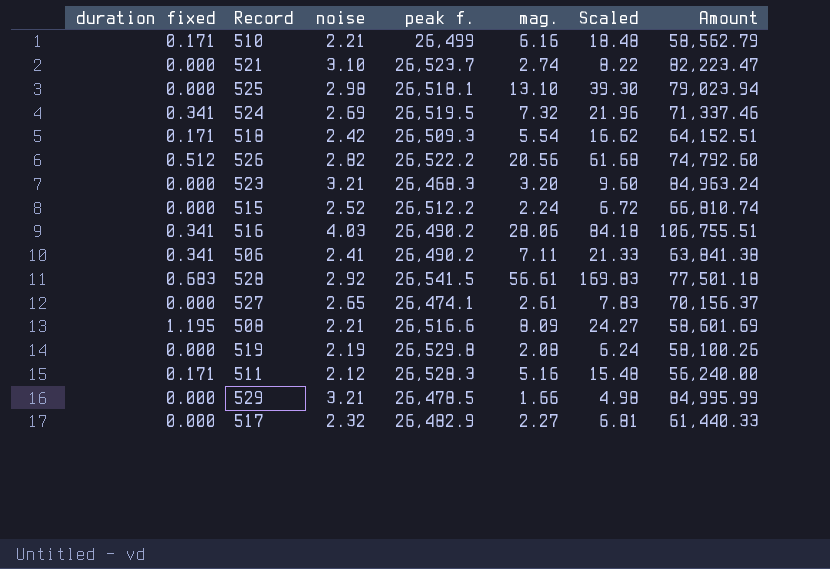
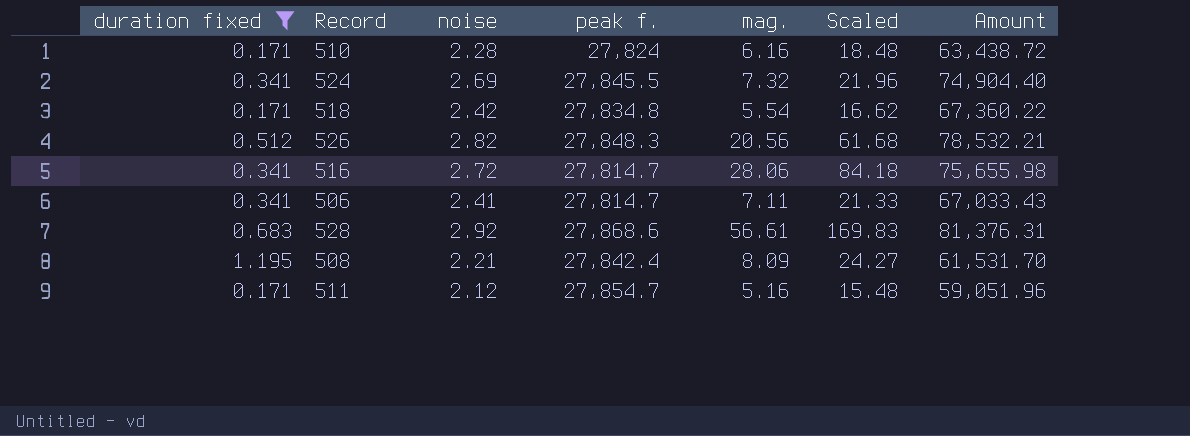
filter: none -> duration fixed != 0.000
510 | noise: 2.21 -> 2.28
510 | peak f.: 26,499 -> 27,824
510 | Amount: 58,562.79 -> 63,438.72
524 | peak f.: 26,519.5 -> 27,845.5
524 | Amount: 71,337.46 -> 74,904.40
518 | peak f.: 26,509.3 -> 27,834.8
518 | Amount: 64,152.51 -> 67,360.22
526 | peak f.: 26,522.2 -> 27,848.3
526 | Amount: 74,792.60 -> 78,532.21
516 | noise: 4.03 -> 2.72
516 | peak f.: 26,490.2 -> 27,814.7
516 | Amount: 106,755.51 -> 75,655.98
506 | peak f.: 26,490.2 -> 27,814.7
506 | Amount: 63,841.38 -> 67,033.43
528 | peak f.: 26,541.5 -> 27,868.6
528 | Amount: 77,501.18 -> 81,376.31
508 | peak f.: 26,516.6 -> 27,842.4
508 | Amount: 58,601.69 -> 61,531.70
511 | peak f.: 26,528.3 -> 27,854.7
511 | Amount: 56,240.00 -> 59,051.96

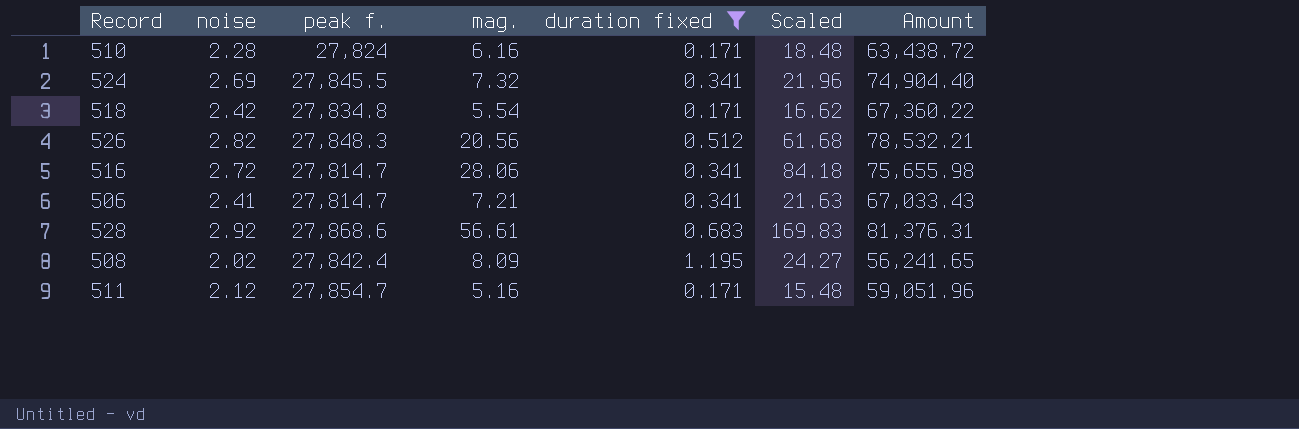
column duration fixed | position: 1 -> 5
506 | mag.: 7.11 -> 7.21
506 | Scaled: 21.33 -> 21.63
508 | noise: 2.21 -> 2.02
508 | Amount: 61,531.70 -> 56,241.65

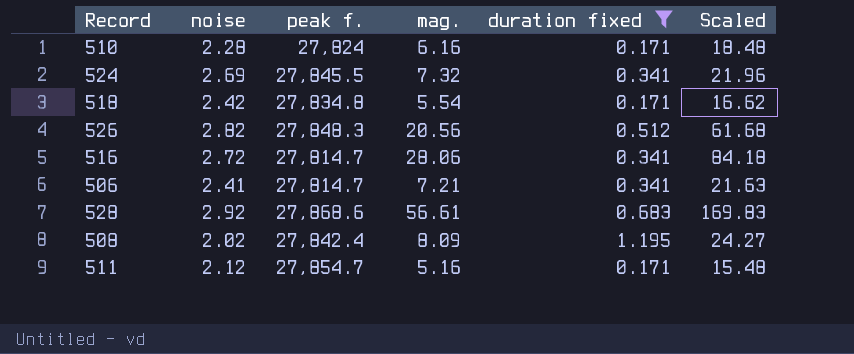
column Amount | formula: [noise] * [peak f.] -> none

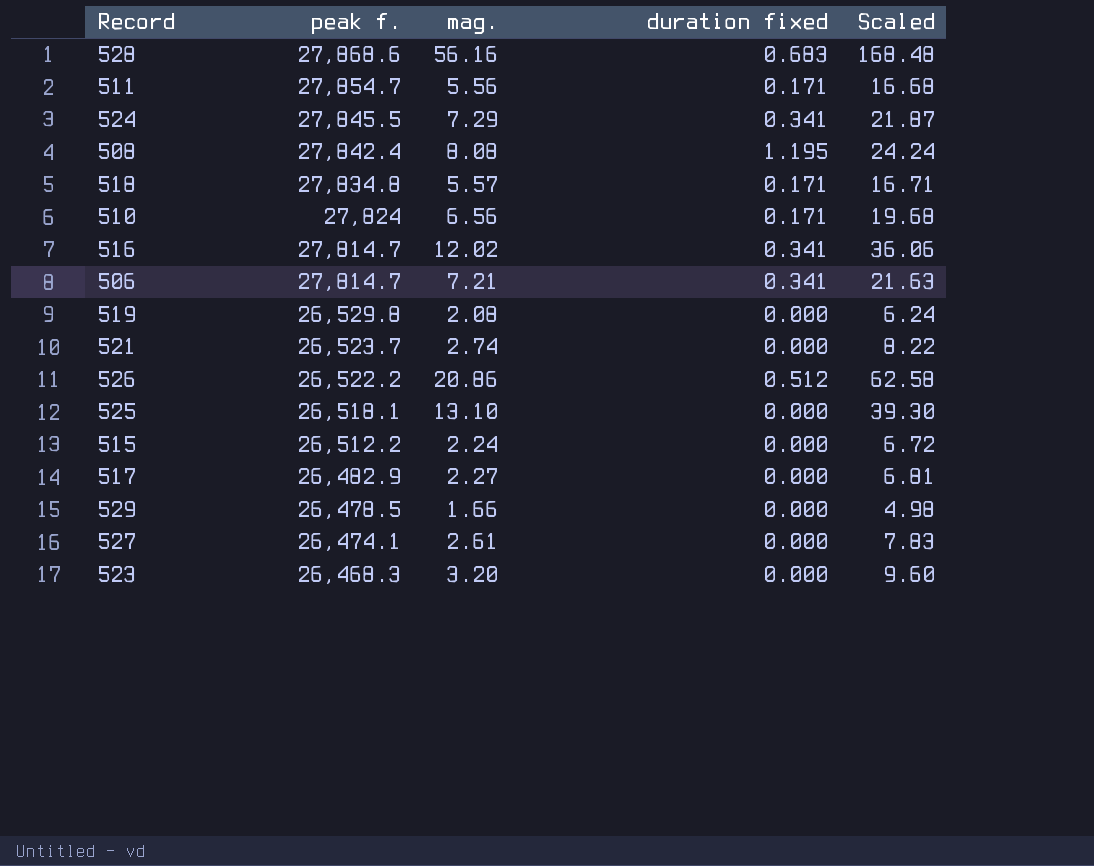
filter: duration fixed != 0.000 -> none
row order: none -> peak f. descending
column noise | position: 2 -> none
528 | mag.: 56.61 -> 56.16
528 | Scaled: 169.83 -> 168.48
511 | mag.: 5.16 -> 5.56
511 | Scaled: 15.48 -> 16.68
524 | mag.: 7.32 -> 7.29
524 | Scaled: 21.96 -> 21.87
508 | mag.: 8.09 -> 8.08
508 | Scaled: 24.27 -> 24.24
518 | mag.: 5.54 -> 5.57
518 | Scaled: 16.62 -> 16.71
510 | mag.: 6.16 -> 6.56
510 | Scaled: 18.48 -> 19.68
516 | mag.: 28.06 -> 12.02
516 | Scaled: 84.18 -> 36.06
526 | peak f.: 27,848.3 -> 26,522.2
526 | mag.: 20.56 -> 20.86
526 | Scaled: 61.68 -> 62.58

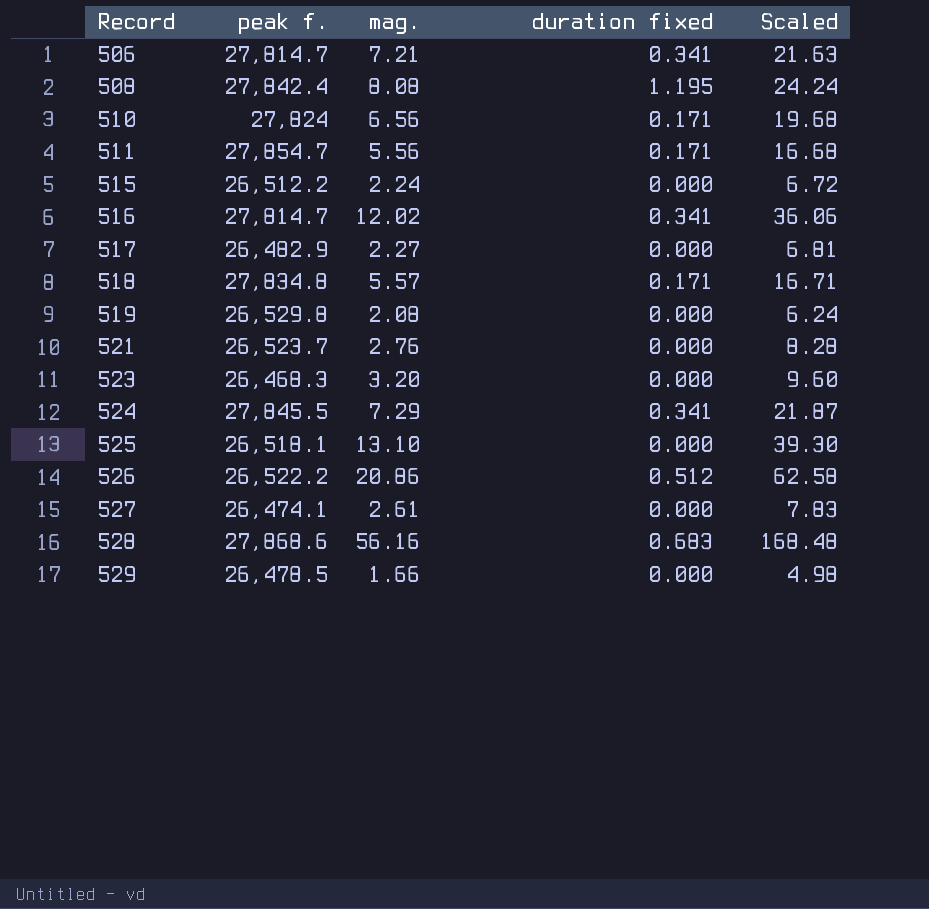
row order: peak f. descending -> Record ascending
521 | mag.: 2.74 -> 2.76
521 | Scaled: 8.22 -> 8.28

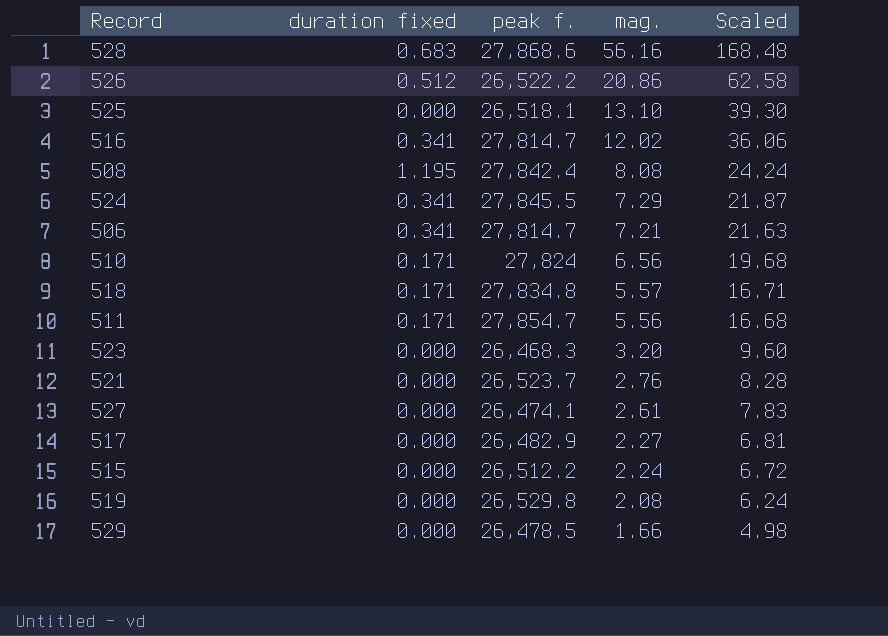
row order: Record ascending -> mag. descending
column duration fixed | position: 4 -> 2

